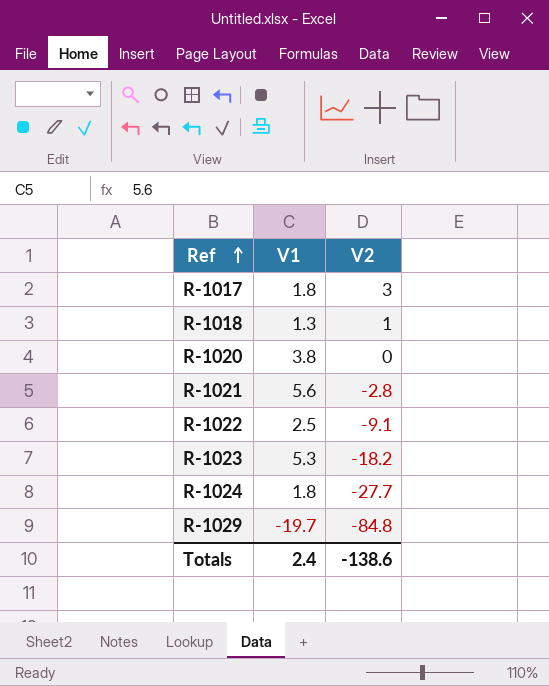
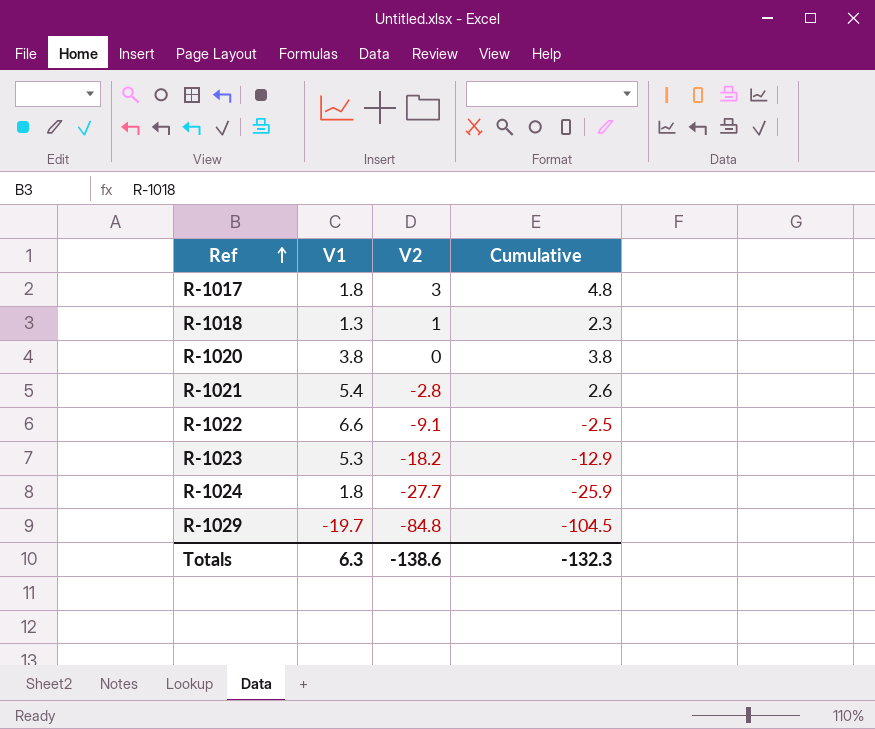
column Cumulative | formula: none -> [V1] + [V2]
R-1021 | V1: 5.6 -> 5.4
R-1022 | V1: 2.5 -> 6.6
Totals | V1: 2.4 -> 6.3

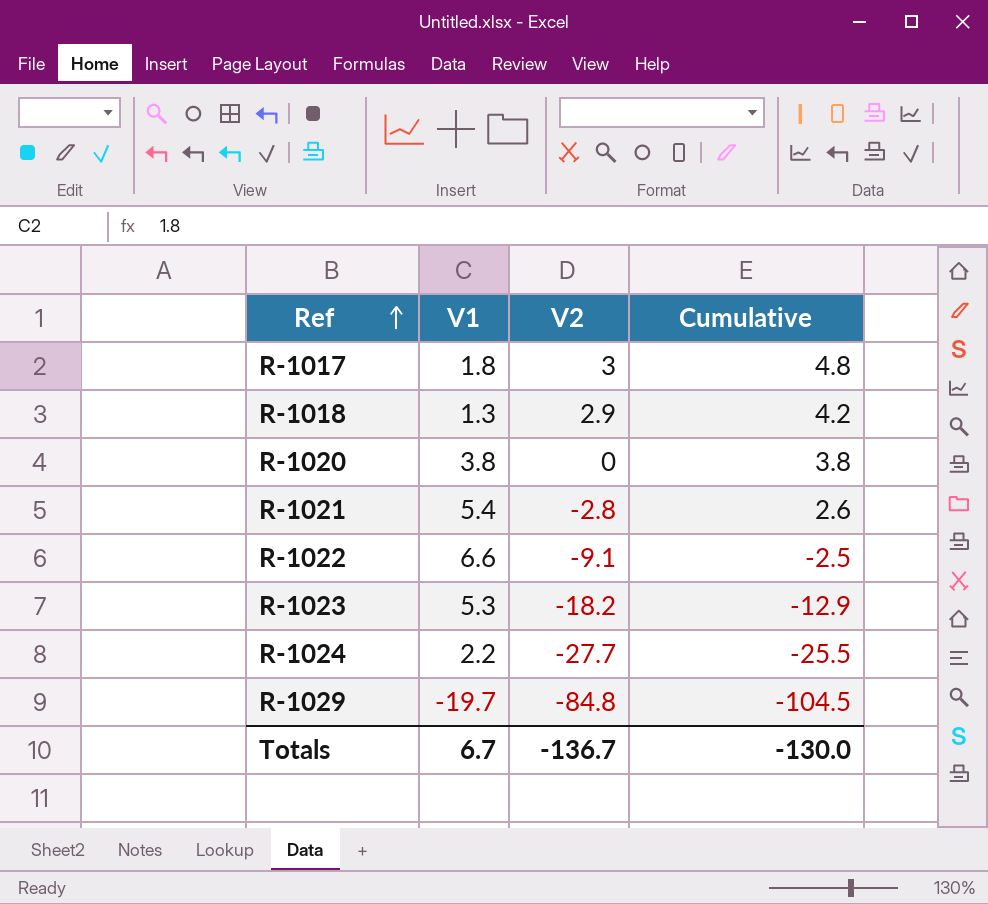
R-1018 | V2: 1 -> 2.9
R-1018 | Cumulative: 2.3 -> 4.2
R-1024 | V1: 1.8 -> 2.2
R-1024 | Cumulative: -25.9 -> -25.5
Totals | V1: 6.3 -> 6.7
Totals | V2: -138.6 -> -136.7
Totals | Cumulative: -132.3 -> -130.0

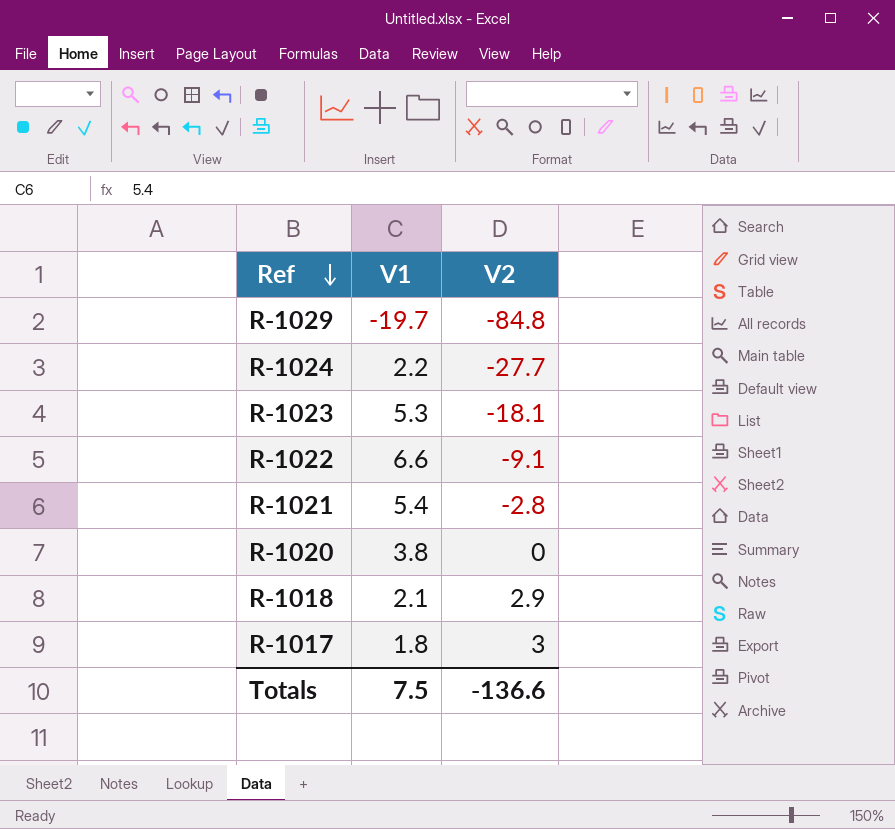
row order: Ref ascending -> Ref descending
column Cumulative | formula: [V1] + [V2] -> none
R-1023 | V2: -18.2 -> -18.1
R-1018 | V1: 1.3 -> 2.1
Totals | V1: 6.7 -> 7.5
Totals | V2: -136.7 -> -136.6

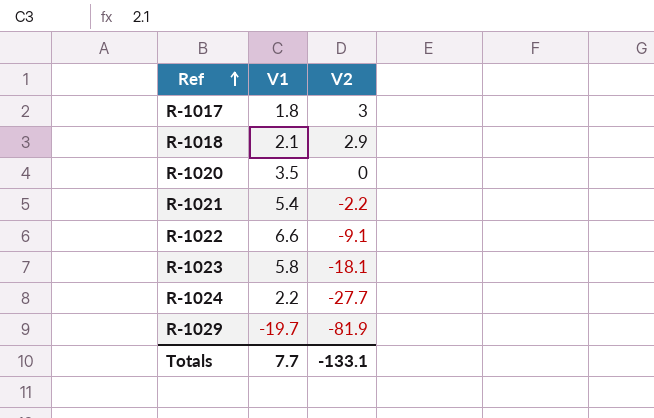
row order: Ref descending -> Ref ascending
R-1020 | V1: 3.8 -> 3.5
R-1021 | V2: -2.8 -> -2.2
R-1023 | V1: 5.3 -> 5.8
R-1029 | V2: -84.8 -> -81.9
Totals | V1: 7.5 -> 7.7
Totals | V2: -136.6 -> -133.1

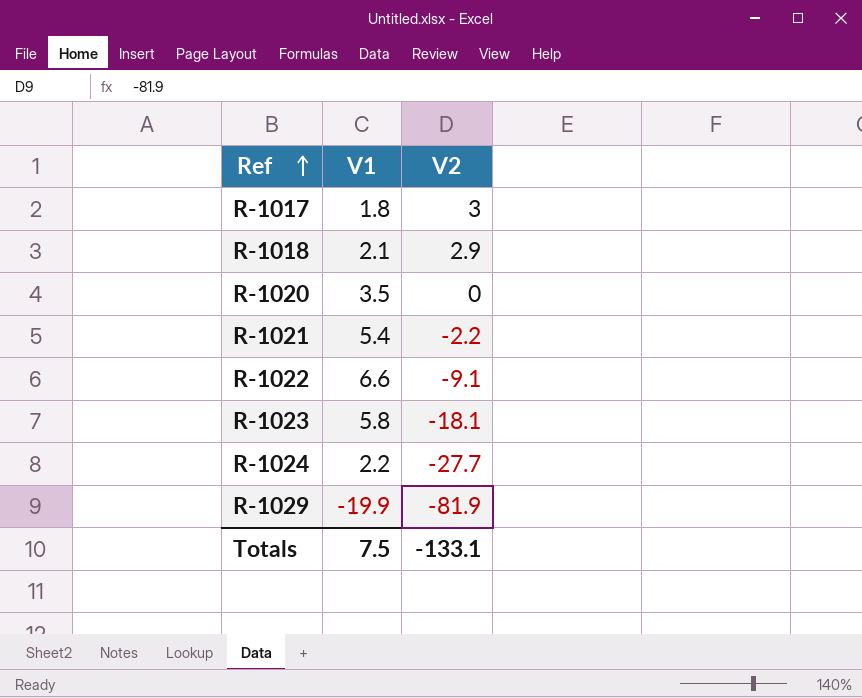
R-1029 | V1: -19.7 -> -19.9
Totals | V1: 7.7 -> 7.5

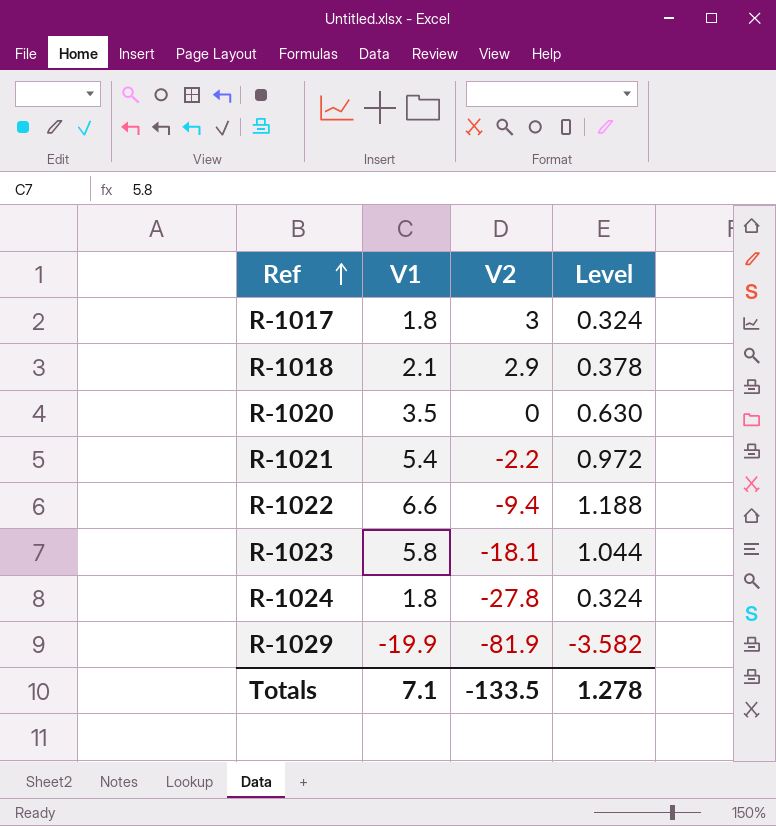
column Level | formula: none -> [V1] * 0.18
R-1022 | V2: -9.1 -> -9.4
R-1024 | V1: 2.2 -> 1.8
R-1024 | V2: -27.7 -> -27.8
Totals | V1: 7.5 -> 7.1
Totals | V2: -133.1 -> -133.5

